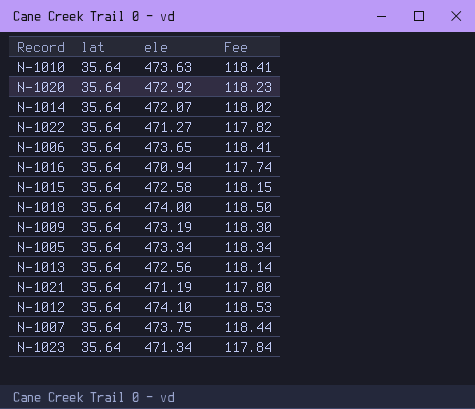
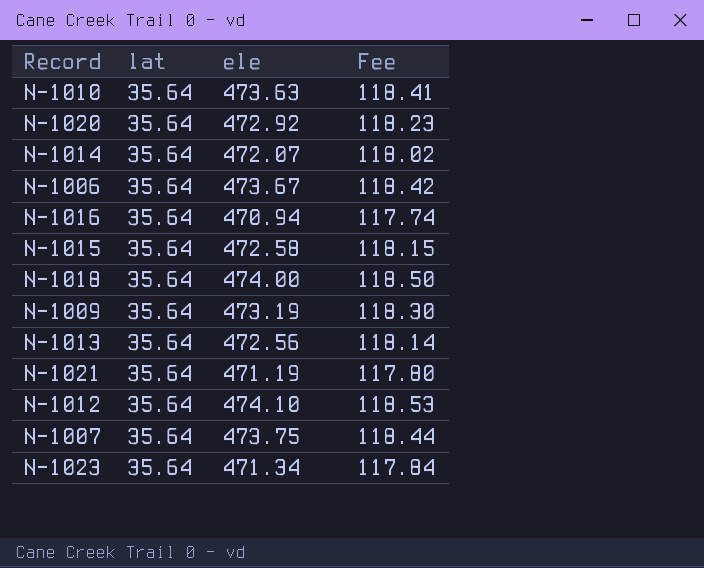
row N-1022: 35.64 | 471.27 | 117.82 -> none
row N-1005: 35.64 | 473.34 | 118.34 -> none
N-1006 | ele: 473.65 -> 473.67
N-1006 | Fee: 118.41 -> 118.42

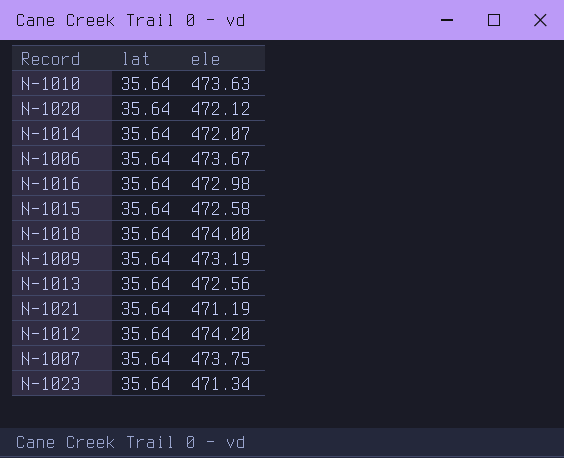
column Fee | formula: [ele] * 0.25 -> none
N-1020 | ele: 472.92 -> 472.12
N-1016 | ele: 470.94 -> 472.98
N-1012 | ele: 474.10 -> 474.20

